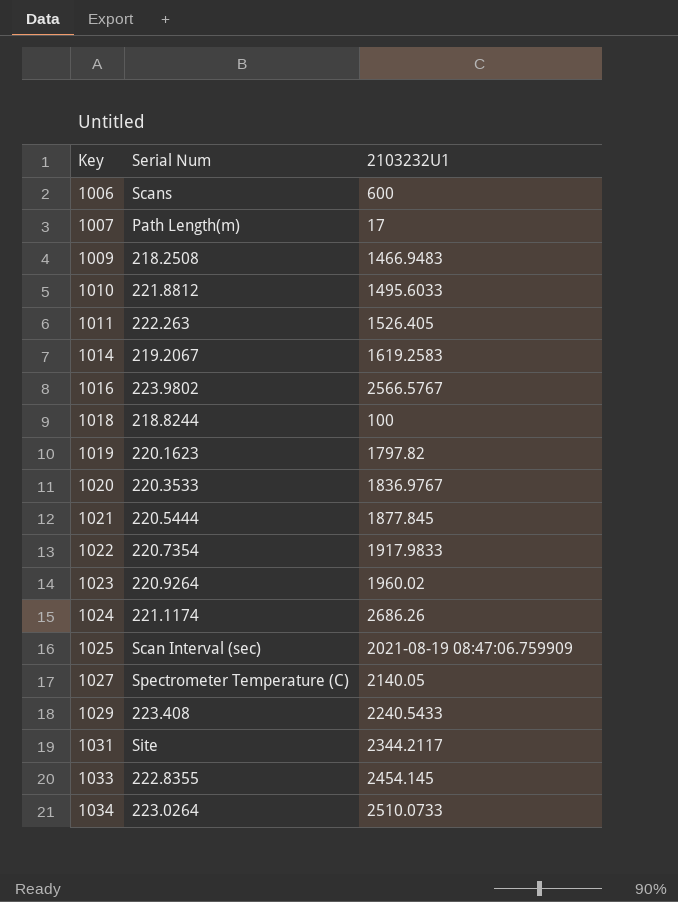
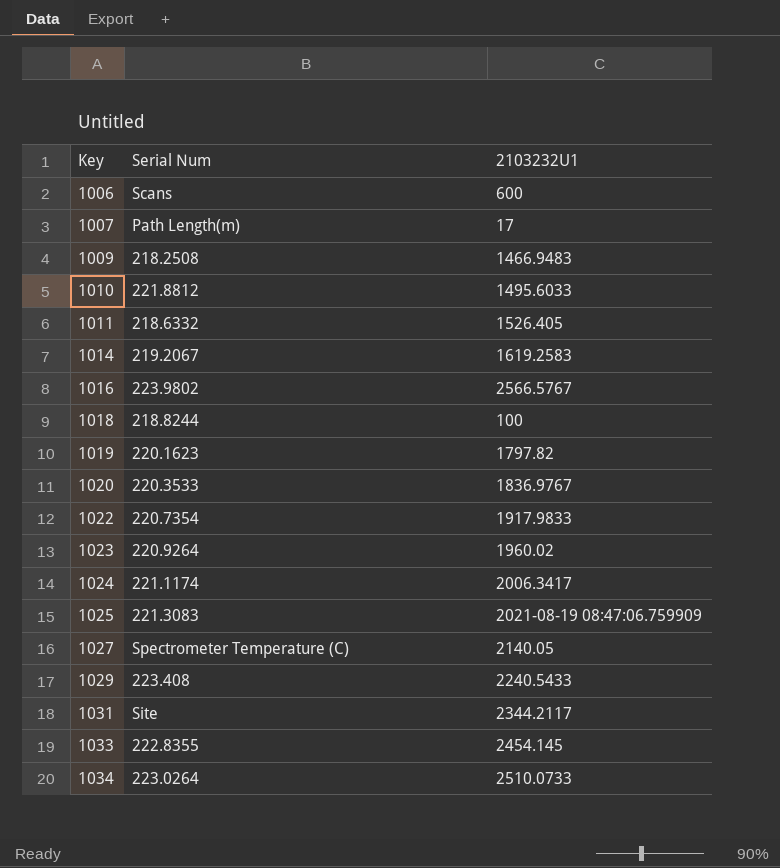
row 1021: 220.5444 | 1877.845 -> none
1011 | Serial Num: 222.263 -> 218.6332
1024 | 2103232U1: 2686.26 -> 2006.3417
1025 | Serial Num: Scan Interval (sec) -> 221.3083

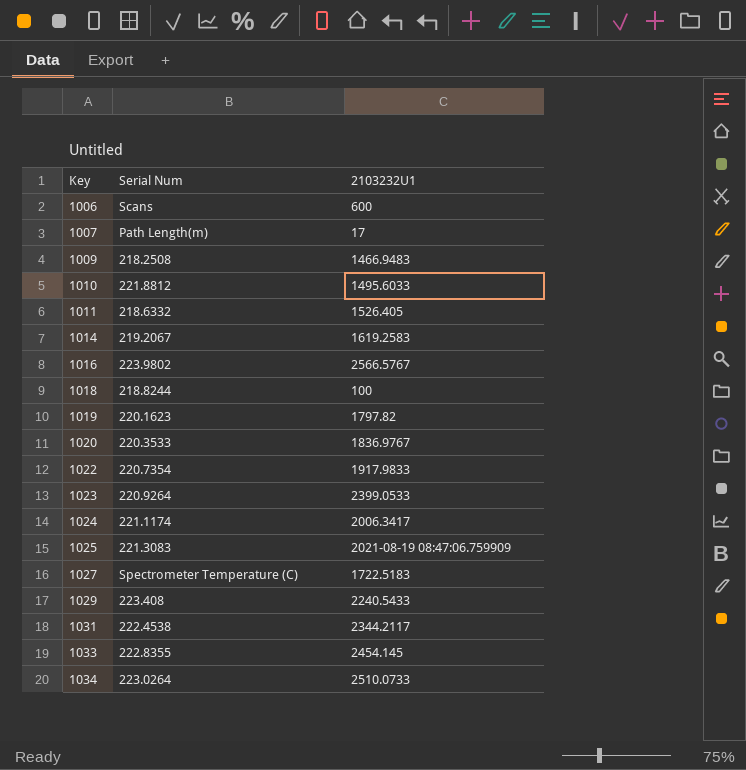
1023 | 2103232U1: 1960.02 -> 2399.0533
1027 | 2103232U1: 2140.05 -> 1722.5183
1031 | Serial Num: Site -> 222.4538

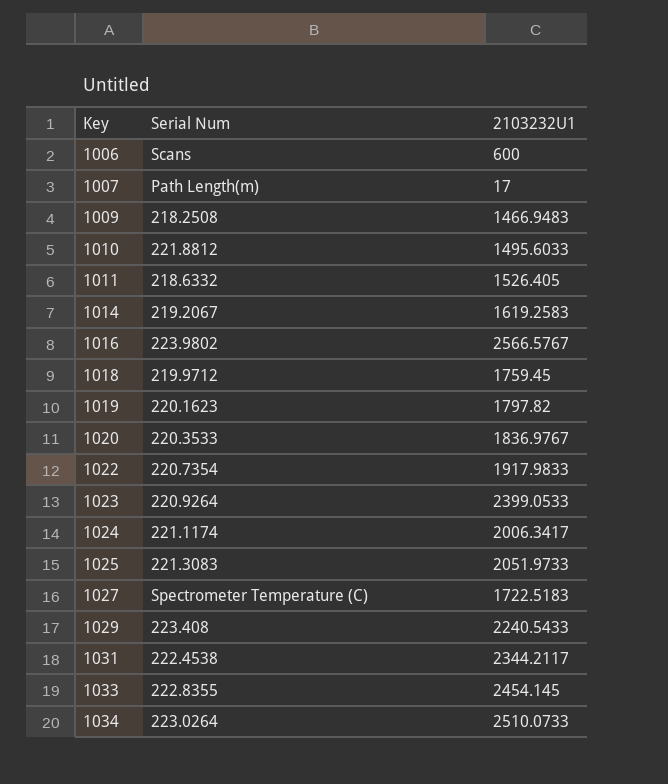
1018 | Serial Num: 218.8244 -> 219.9712
1018 | 2103232U1: 100 -> 1759.45
1025 | 2103232U1: 2021-08-19 08:47:06.759909 -> 2051.9733

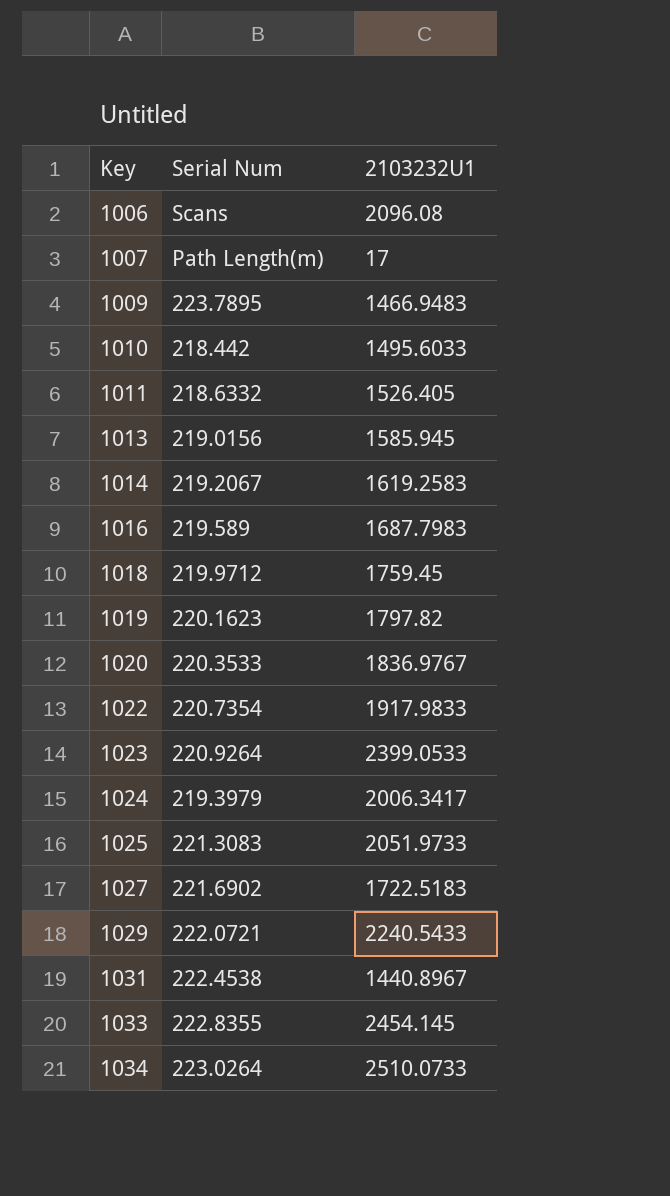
1006 | 2103232U1: 600 -> 2096.08
1009 | Serial Num: 218.2508 -> 223.7895
1010 | Serial Num: 221.8812 -> 218.442
row 1013: none -> 219.0156 | 1585.945
1016 | Serial Num: 223.9802 -> 219.589
1016 | 2103232U1: 2566.5767 -> 1687.7983
1024 | Serial Num: 221.1174 -> 219.3979
1027 | Serial Num: Spectrometer Temperature (C) -> 221.6902
1029 | Serial Num: 223.408 -> 222.0721
1031 | 2103232U1: 2344.2117 -> 1440.8967

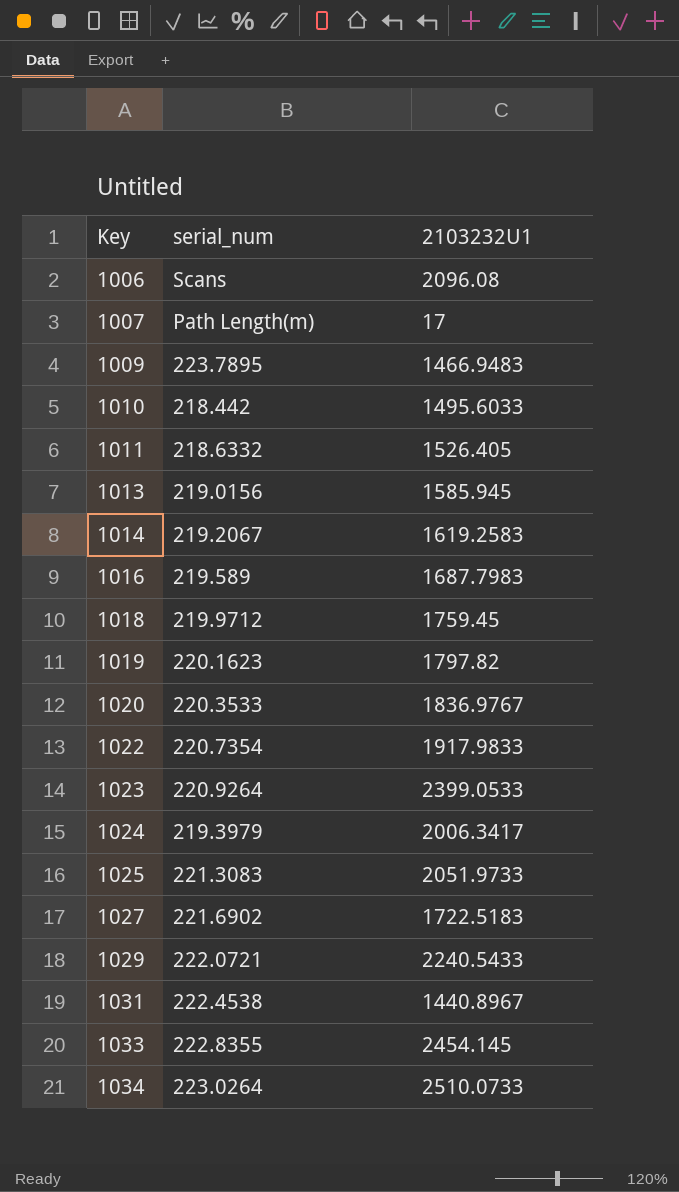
column name: Serial Num -> serial_num

